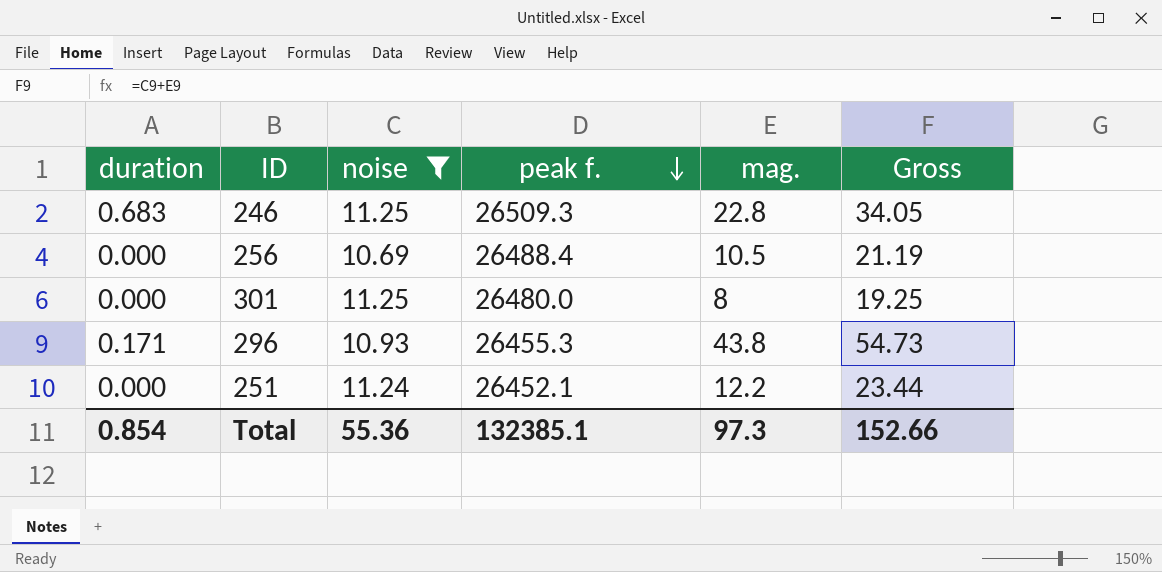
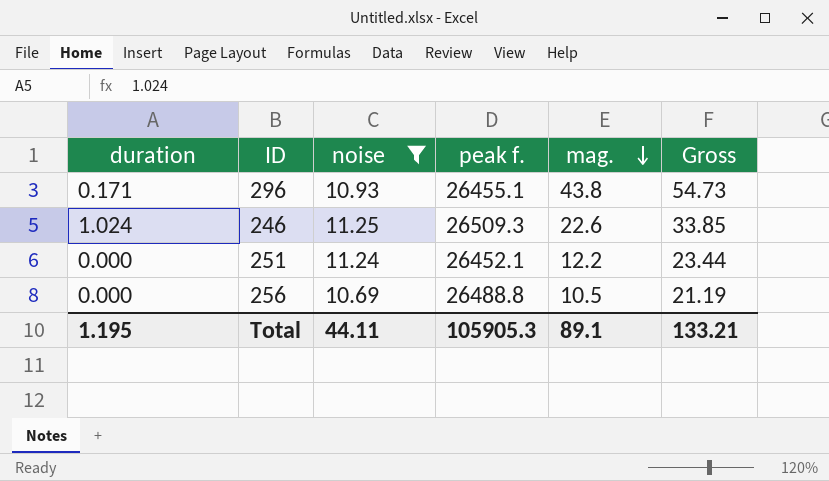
row order: peak f. descending -> mag. descending
row 301: 0.000 | 11.25 | 26480.0 | 8 | 19.25 -> none
296 | peak f.: 26455.3 -> 26455.1
246 | duration: 0.683 -> 1.024
246 | mag.: 22.8 -> 22.6
246 | Gross: 34.05 -> 33.85
256 | peak f.: 26488.4 -> 26488.8
Total | duration: 0.854 -> 1.195
Total | noise: 55.36 -> 44.11
Total | peak f.: 132385.1 -> 105905.3
Total | mag.: 97.3 -> 89.1
Total | Gross: 152.66 -> 133.21

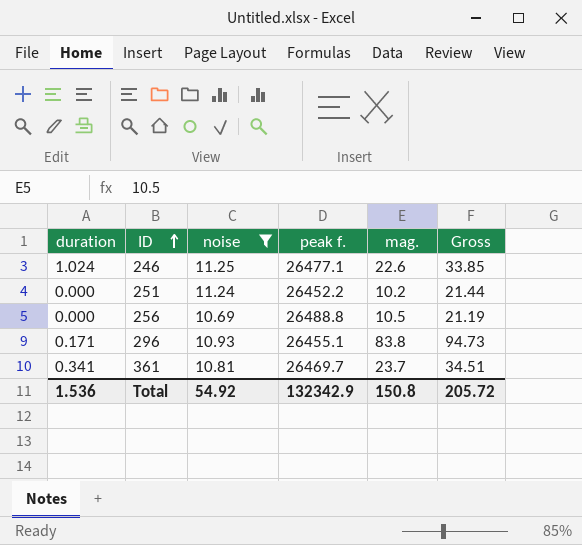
row order: mag. descending -> ID ascending
246 | peak f.: 26509.3 -> 26477.1
251 | peak f.: 26452.1 -> 26452.2
251 | mag.: 12.2 -> 10.2
251 | Gross: 23.44 -> 21.44
296 | mag.: 43.8 -> 83.8
296 | Gross: 54.73 -> 94.73
row 361: none -> 0.341 | 10.81 | 26469.7 | 23.7 | 34.51
Total | duration: 1.195 -> 1.536
Total | noise: 44.11 -> 54.92
Total | peak f.: 105905.3 -> 132342.9
Total | mag.: 89.1 -> 150.8
Total | Gross: 133.21 -> 205.72

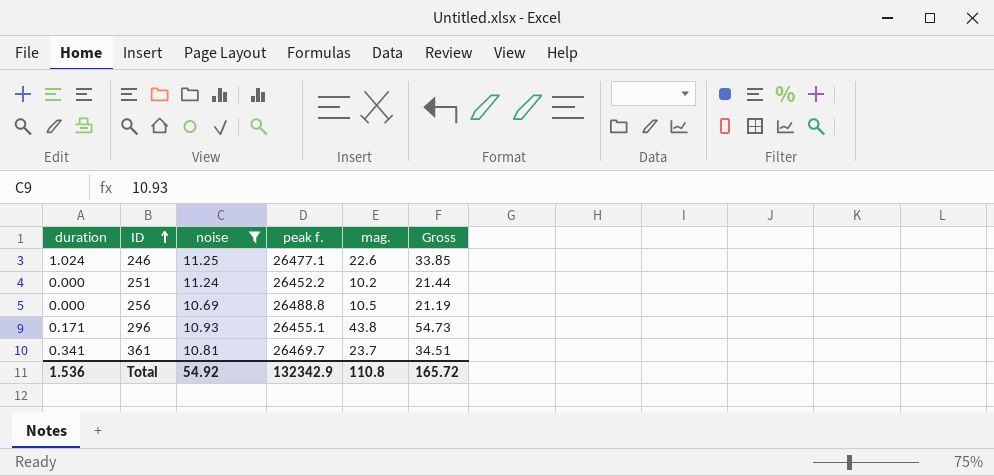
296 | mag.: 83.8 -> 43.8
296 | Gross: 94.73 -> 54.73
Total | mag.: 150.8 -> 110.8
Total | Gross: 205.72 -> 165.72

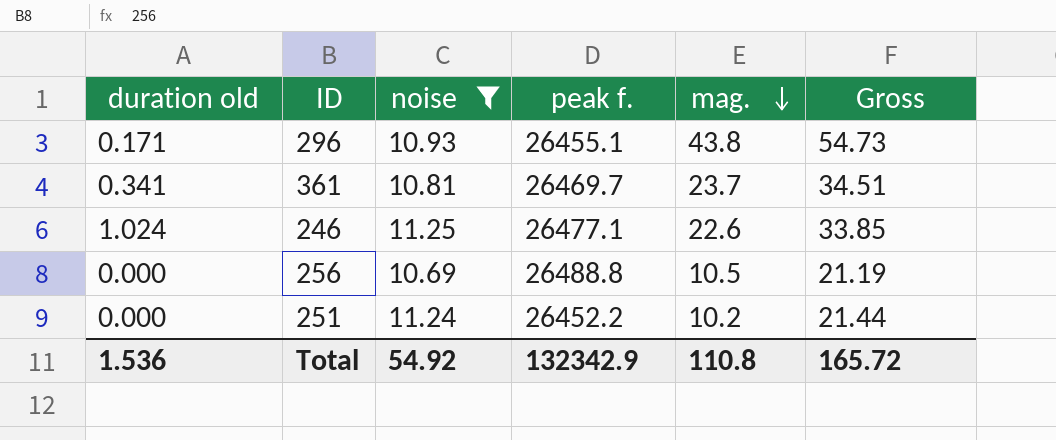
row order: ID ascending -> mag. descending
column name: duration -> duration old

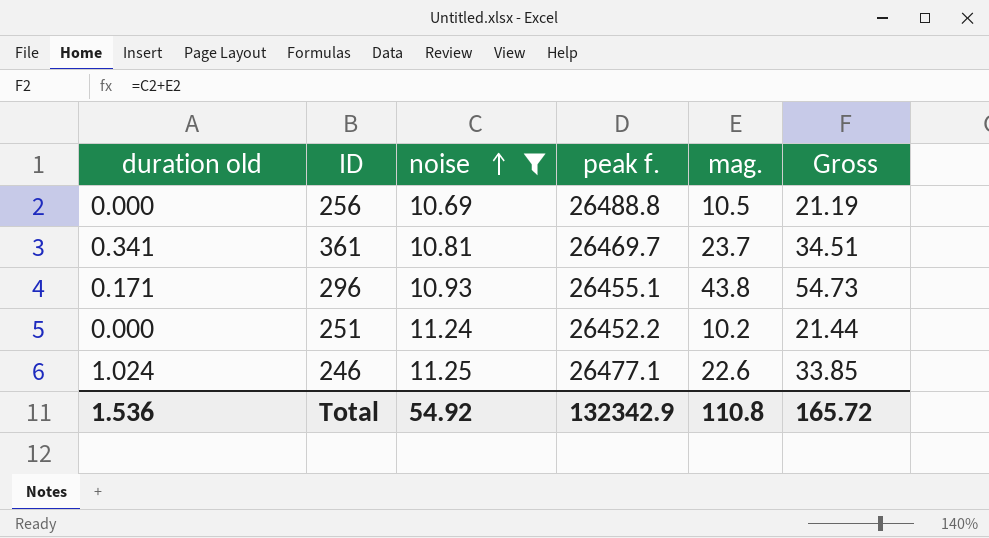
row order: mag. descending -> noise ascending

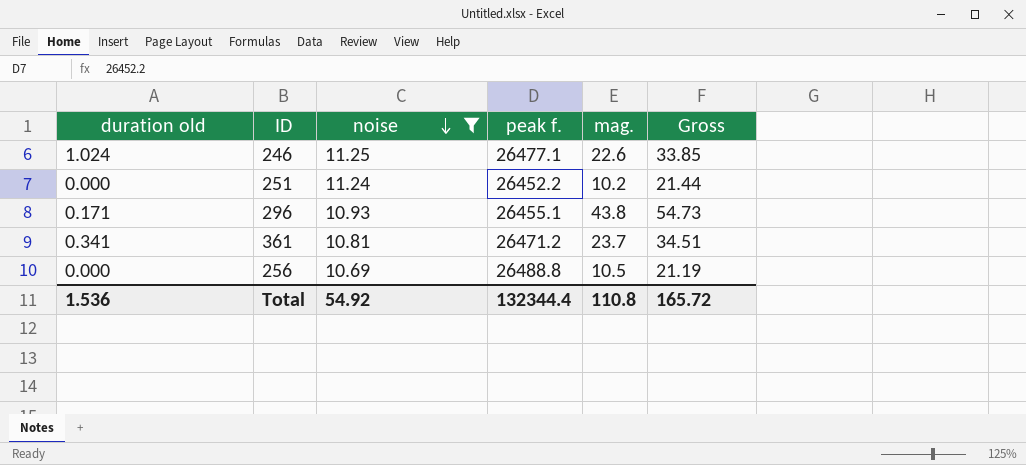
row order: noise ascending -> noise descending
361 | peak f.: 26469.7 -> 26471.2
Total | peak f.: 132342.9 -> 132344.4

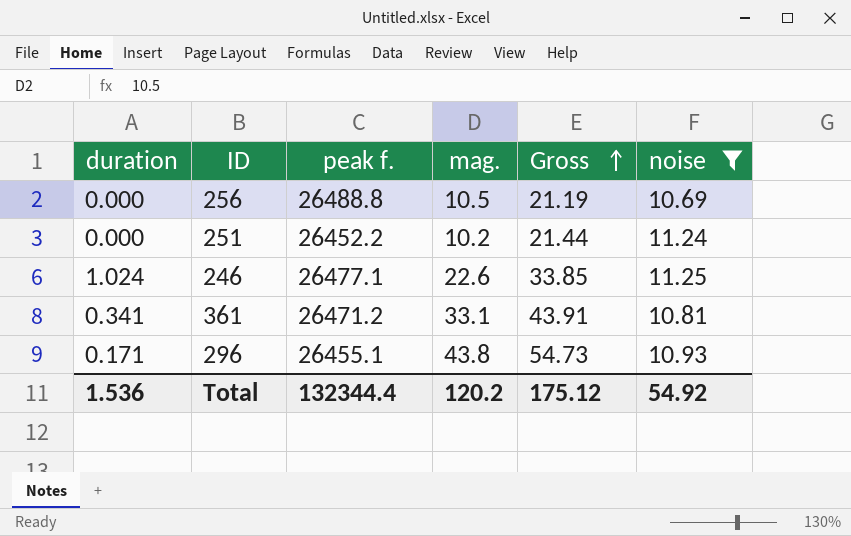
row order: noise descending -> Gross ascending
column name: duration old -> duration
column noise | position: 3 -> 6
361 | mag.: 23.7 -> 33.1
361 | Gross: 34.51 -> 43.91
Total | mag.: 110.8 -> 120.2
Total | Gross: 165.72 -> 175.12

